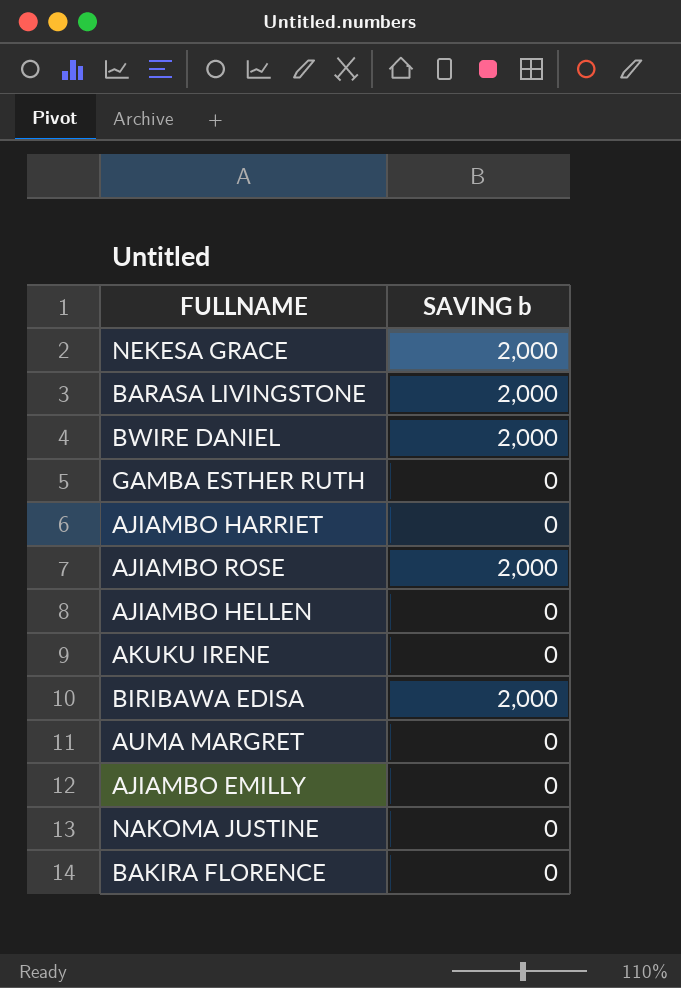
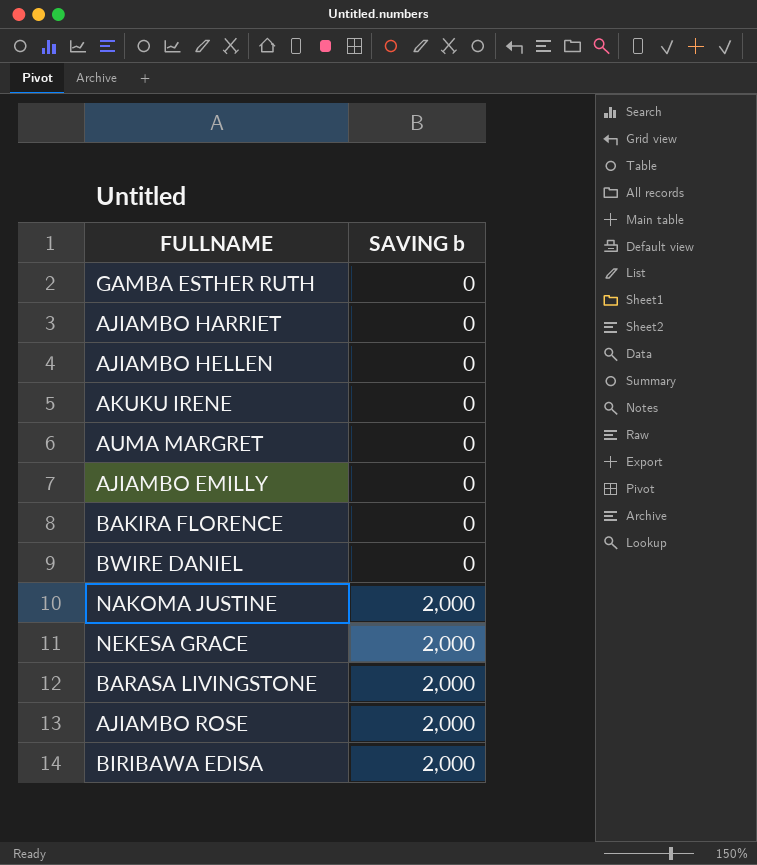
row order: none -> SAVING b ascending
BWIRE DANIEL | SAVING b: 2,000 -> 0
NAKOMA JUSTINE | SAVING b: 0 -> 2,000

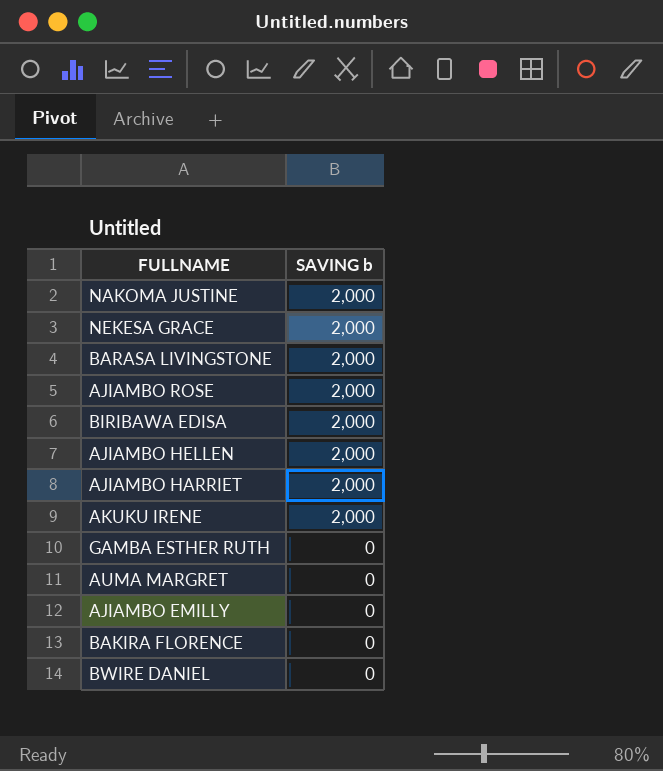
row order: SAVING b ascending -> SAVING b descending
AJIAMBO HELLEN | SAVING b: 0 -> 2,000
AJIAMBO HARRIET | SAVING b: 0 -> 2,000
AKUKU IRENE | SAVING b: 0 -> 2,000

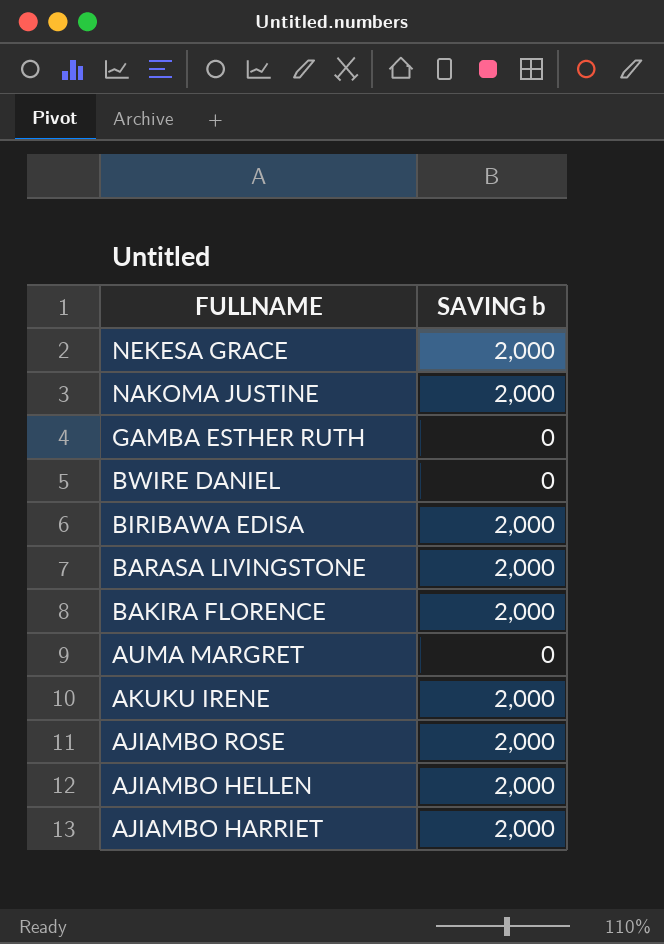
row order: SAVING b descending -> FULLNAME descending
row AJIAMBO EMILLY: 0 -> none
BAKIRA FLORENCE | SAVING b: 0 -> 2,000

